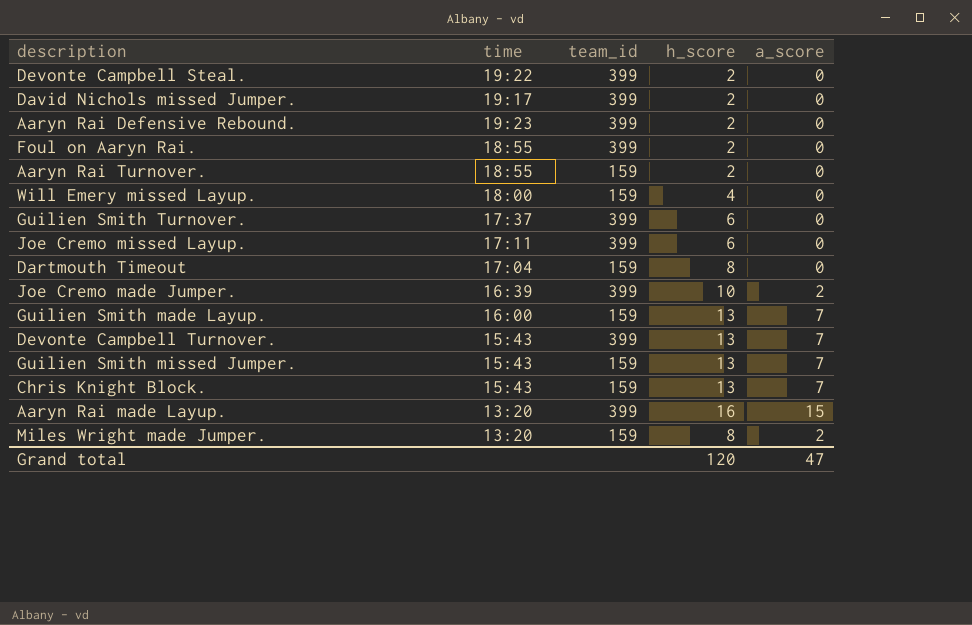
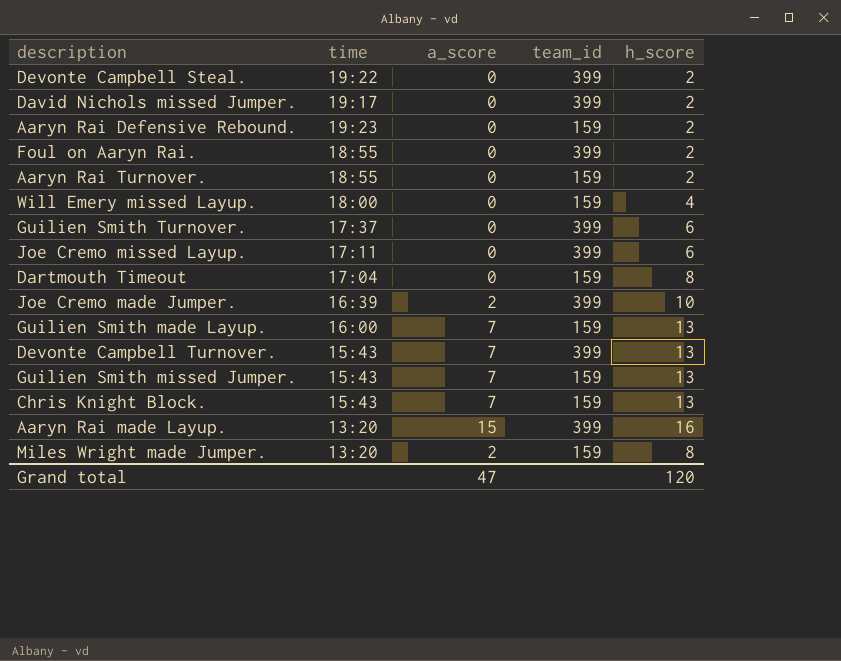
column a_score | position: 5 -> 3
Aaryn Rai Defensive Rebound. | team_id: 399 -> 159

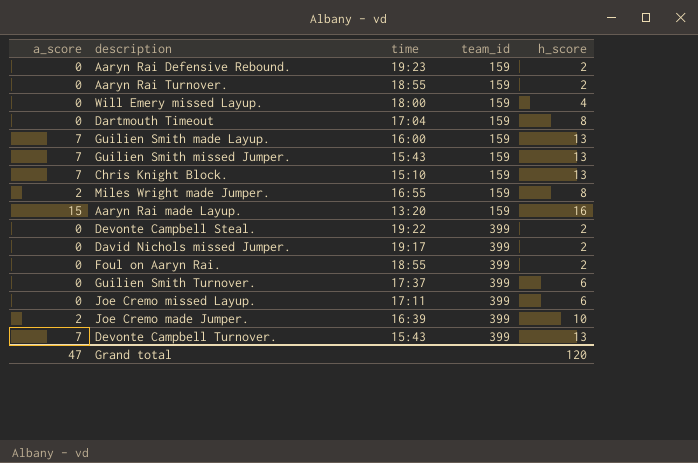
row order: none -> team_id ascending
column a_score | position: 3 -> 1
Chris Knight Block. | time: 15:43 -> 15:10
Miles Wright made Jumper. | time: 13:20 -> 16:55
Aaryn Rai made Layup. | team_id: 399 -> 159

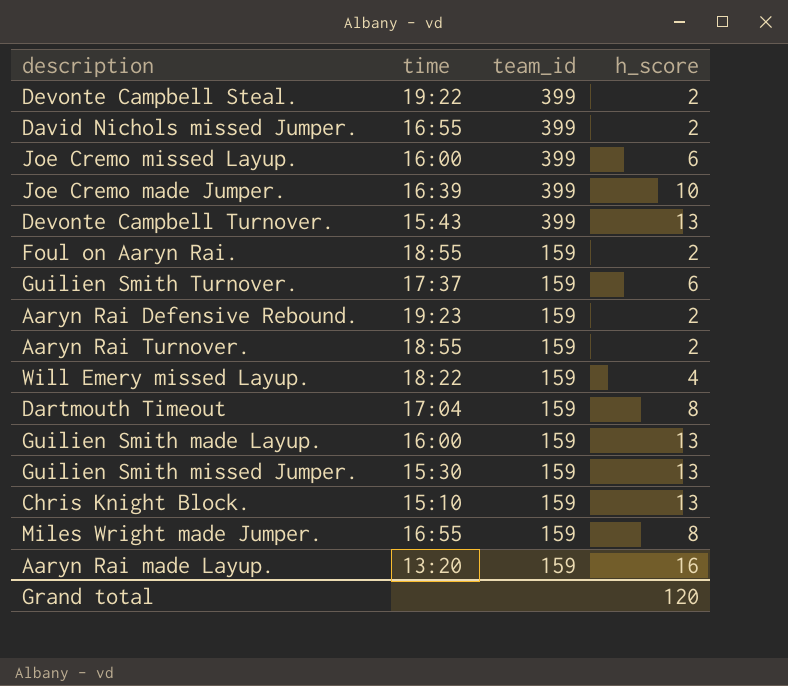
row order: team_id ascending -> team_id descending
column a_score | position: 1 -> none
David Nichols missed Jumper. | time: 19:17 -> 16:55
Joe Cremo missed Layup. | time: 17:11 -> 16:00
Foul on Aaryn Rai. | team_id: 399 -> 159
Guilien Smith Turnover. | team_id: 399 -> 159
Will Emery missed Layup. | time: 18:00 -> 18:22
Guilien Smith missed Jumper. | time: 15:43 -> 15:30

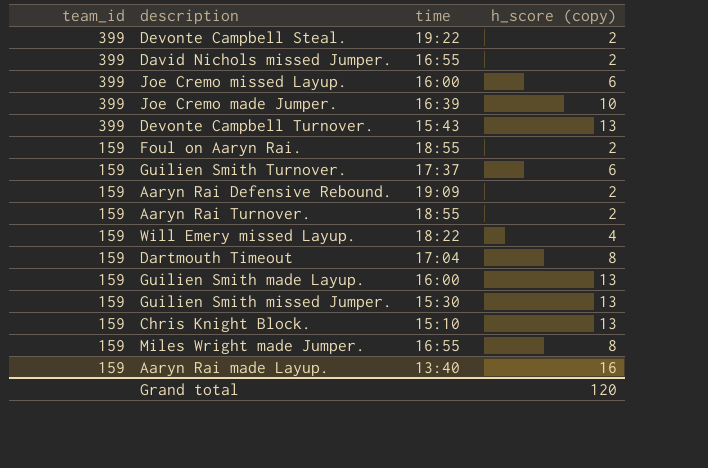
column team_id | position: 3 -> 1
column name: h_score -> h_score (copy)
Aaryn Rai Defensive Rebound. | time: 19:23 -> 19:09
Aaryn Rai made Layup. | time: 13:20 -> 13:40

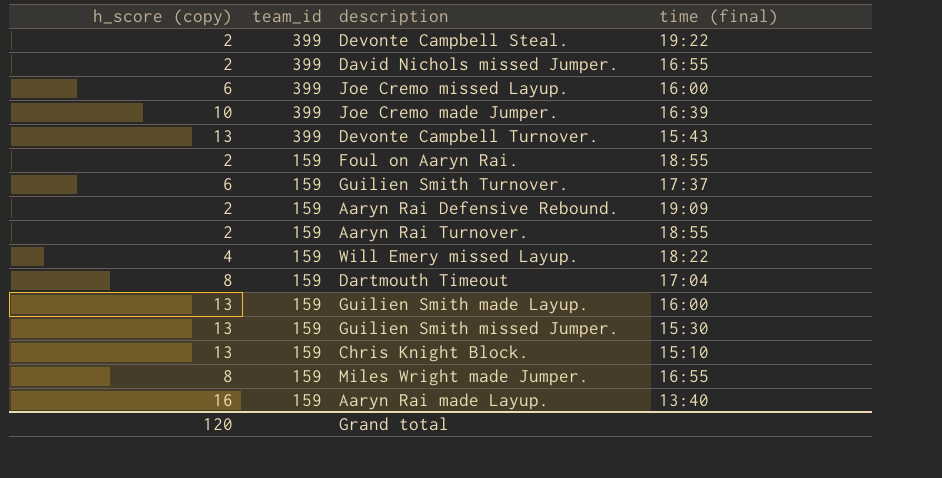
column h_score (copy) | position: 4 -> 1
column name: time -> time (final)

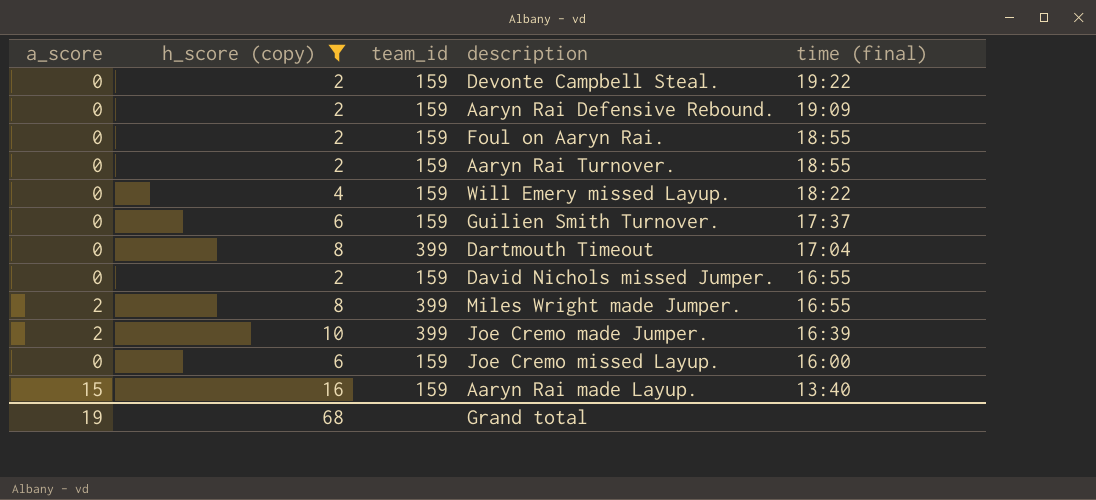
filter: none -> h_score (copy) != 13
row order: team_id descending -> time (final) descending
column a_score | position: none -> 1
Devonte Campbell Steal. | team_id: 399 -> 159
Dartmouth Timeout | team_id: 159 -> 399
David Nichols missed Jumper. | team_id: 399 -> 159
Miles Wright made Jumper. | team_id: 159 -> 399
Joe Cremo missed Layup. | team_id: 399 -> 159
Grand total | h_score (copy): 120 -> 68

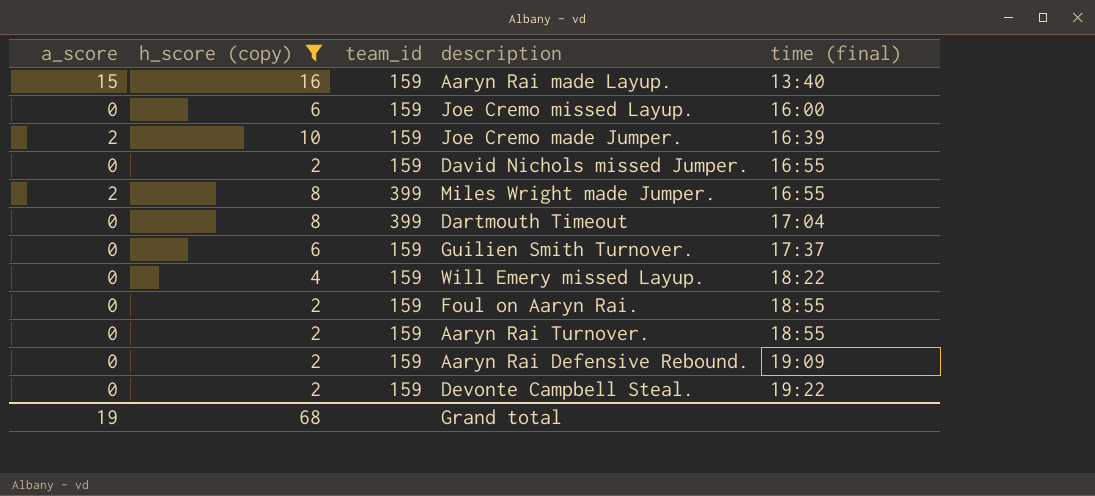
row order: time (final) descending -> time (final) ascending
Joe Cremo made Jumper. | team_id: 399 -> 159

